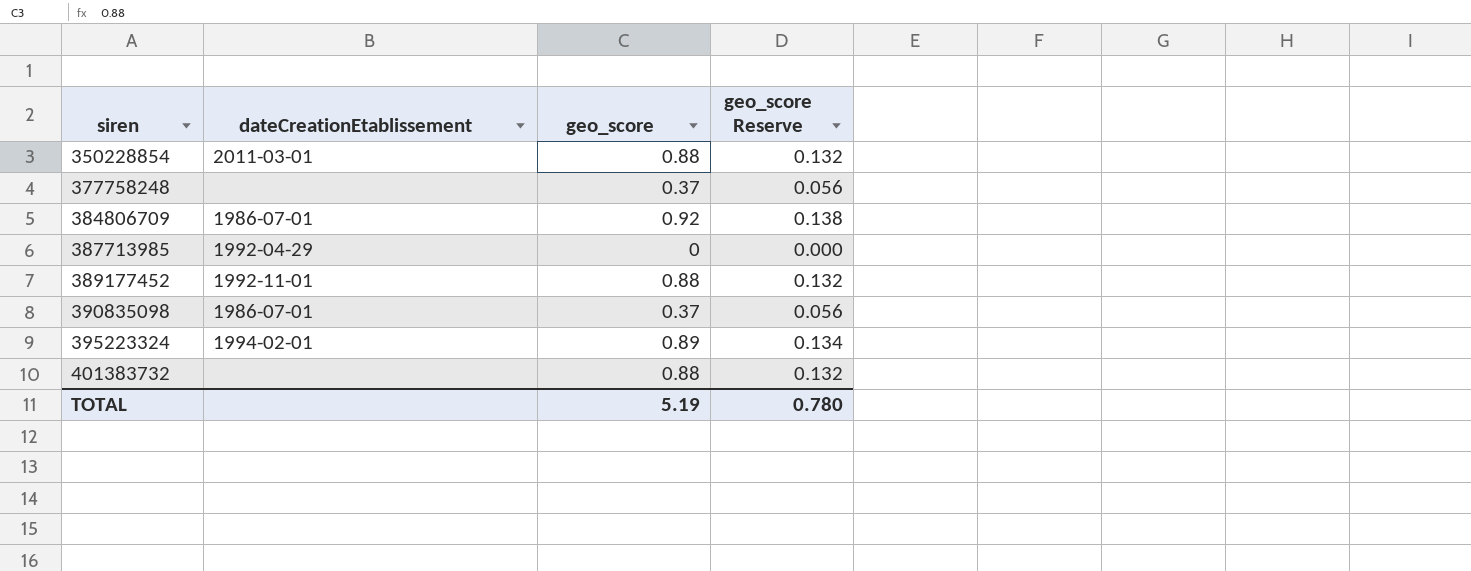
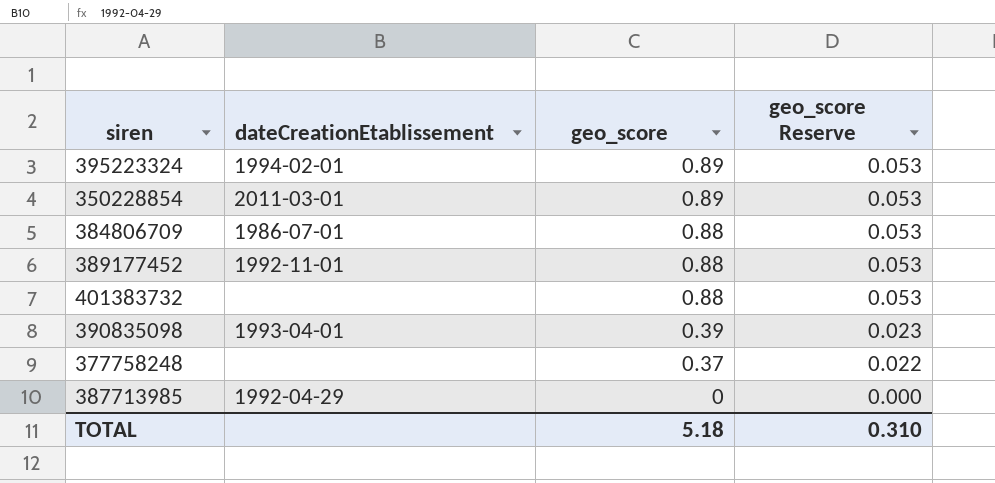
row order: siren ascending -> geo_score descending
column geo_score Reserve | formula: [geo_score] * 0.15 -> [geo_score] * 0.06
350228854 | geo_score: 0.88 -> 0.89
384806709 | geo_score: 0.92 -> 0.88
390835098 | dateCreationEtablissement: 1986-07-01 -> 1993-04-01
390835098 | geo_score: 0.37 -> 0.39
TOTAL | geo_score: 5.19 -> 5.18
TOTAL | geo_score Reserve: 0.780 -> 0.310

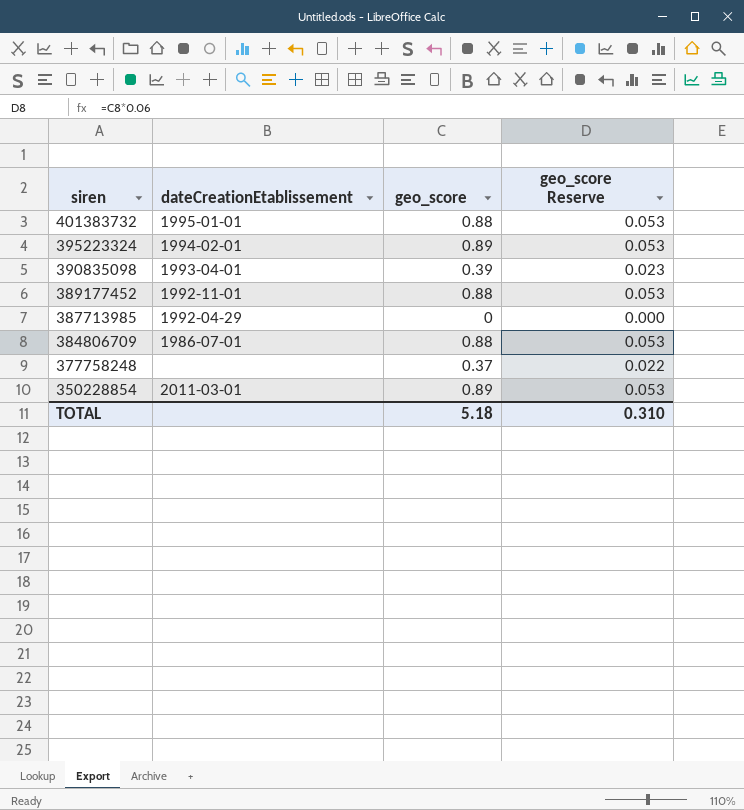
row order: geo_score descending -> siren descending
401383732 | dateCreationEtablissement: none -> 1995-01-01

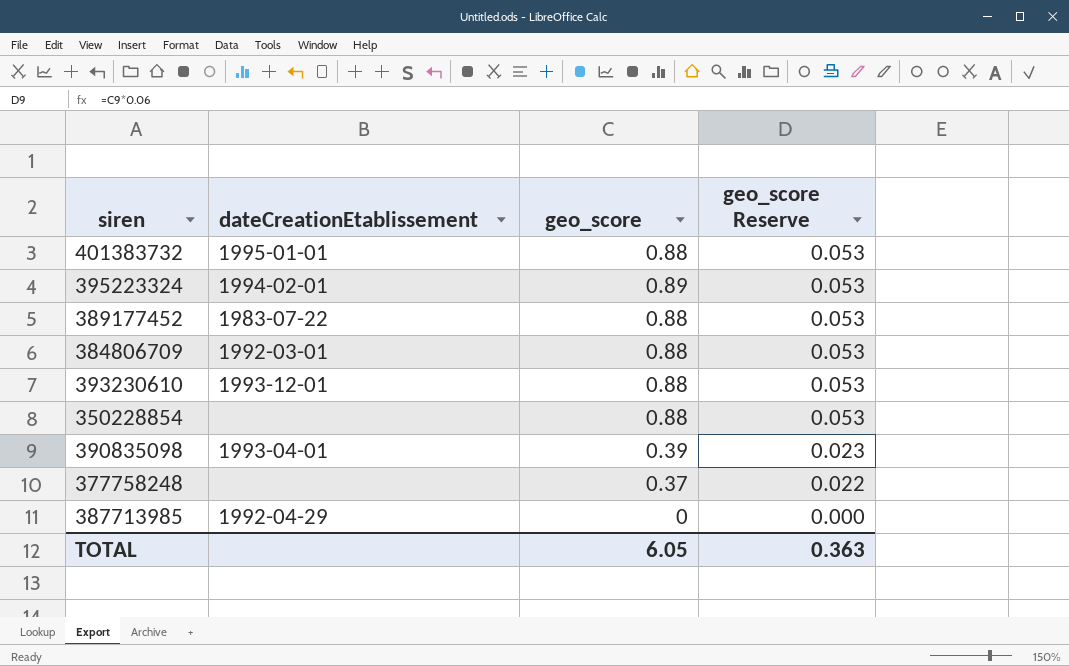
row order: siren descending -> geo_score Reserve descending
389177452 | dateCreationEtablissement: 1992-11-01 -> 1983-07-22
384806709 | dateCreationEtablissement: 1986-07-01 -> 1992-03-01
row 393230610: none -> 1993-12-01 | 0.88 | 0.053
350228854 | dateCreationEtablissement: 2011-03-01 -> none
350228854 | geo_score: 0.89 -> 0.88
TOTAL | geo_score: 5.18 -> 6.05
TOTAL | geo_score Reserve: 0.310 -> 0.363

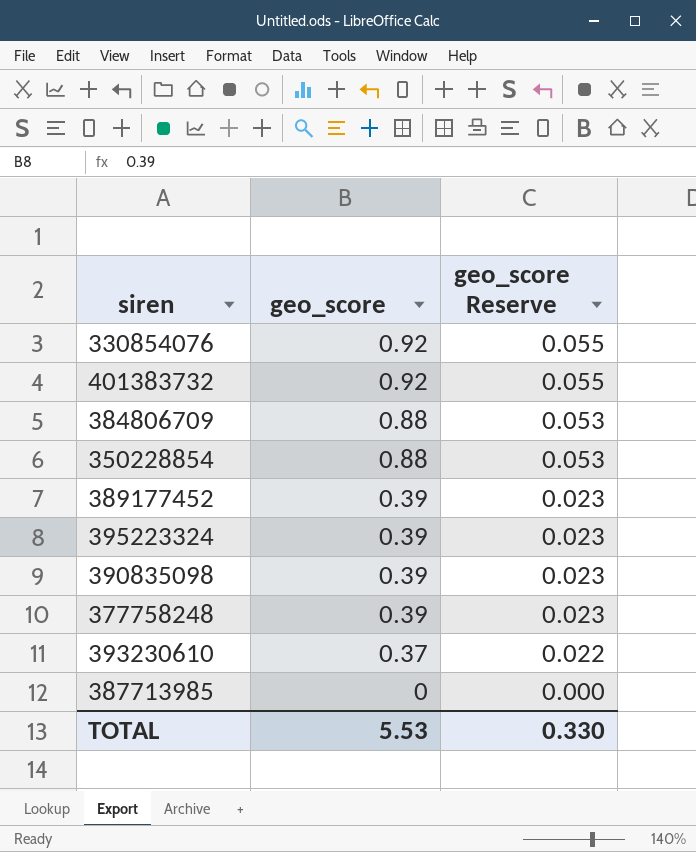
row order: geo_score Reserve descending -> geo_score descending
column dateCreationEtablissement | position: 2 -> none
row 330854076: none -> 0.92 | 0.055
401383732 | geo_score: 0.88 -> 0.92
401383732 | geo_score Reserve: 0.053 -> 0.055
389177452 | geo_score: 0.88 -> 0.39
389177452 | geo_score Reserve: 0.053 -> 0.023
395223324 | geo_score: 0.89 -> 0.39
395223324 | geo_score Reserve: 0.053 -> 0.023
377758248 | geo_score: 0.37 -> 0.39
377758248 | geo_score Reserve: 0.022 -> 0.023
393230610 | geo_score: 0.88 -> 0.37
393230610 | geo_score Reserve: 0.053 -> 0.022
TOTAL | geo_score: 6.05 -> 5.53
TOTAL | geo_score Reserve: 0.363 -> 0.330

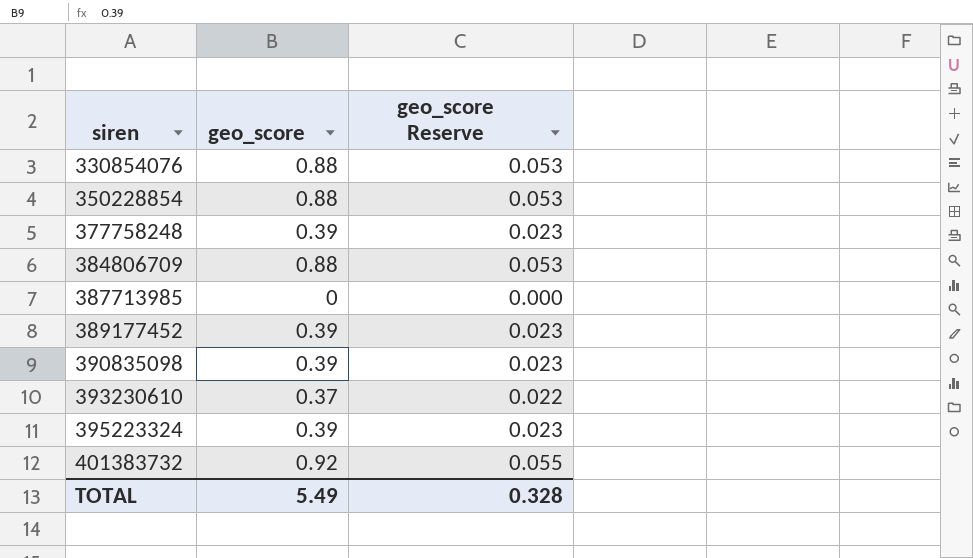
row order: geo_score descending -> siren ascending
330854076 | geo_score: 0.92 -> 0.88
330854076 | geo_score Reserve: 0.055 -> 0.053
TOTAL | geo_score: 5.53 -> 5.49
TOTAL | geo_score Reserve: 0.330 -> 0.328

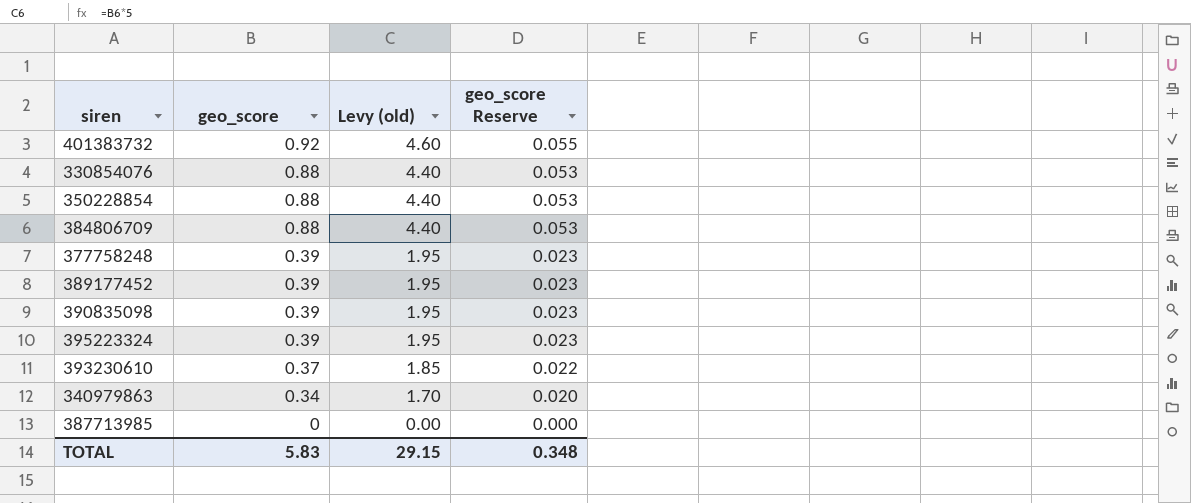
row order: siren ascending -> geo_score descending
column Levy (old) | formula: none -> [geo_score] * 5
row 340979863: none -> 0.34 | 1.70 | 0.020
TOTAL | geo_score: 5.49 -> 5.83
TOTAL | geo_score Reserve: 0.328 -> 0.348

